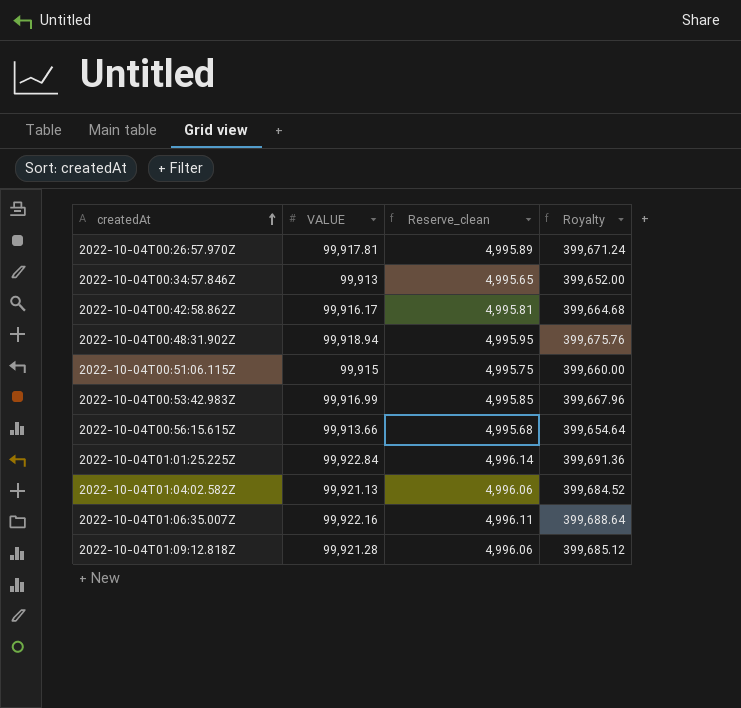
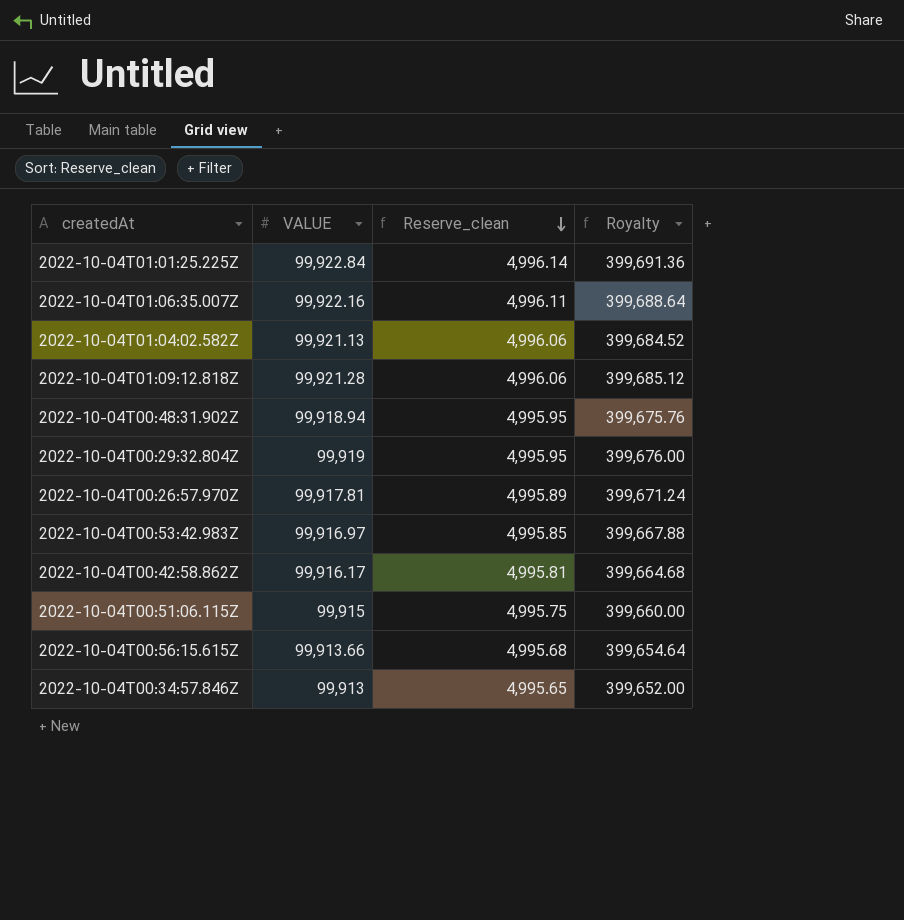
row order: createdAt ascending -> Reserve_clean descending
row 2022-10-04T00:29:32.804Z: none -> 99,919 | 4,995.95 | 399,676.00
2022-10-04T00:53:42.983Z | VALUE: 99,916.99 -> 99,916.97
2022-10-04T00:53:42.983Z | Royalty: 399,667.96 -> 399,667.88

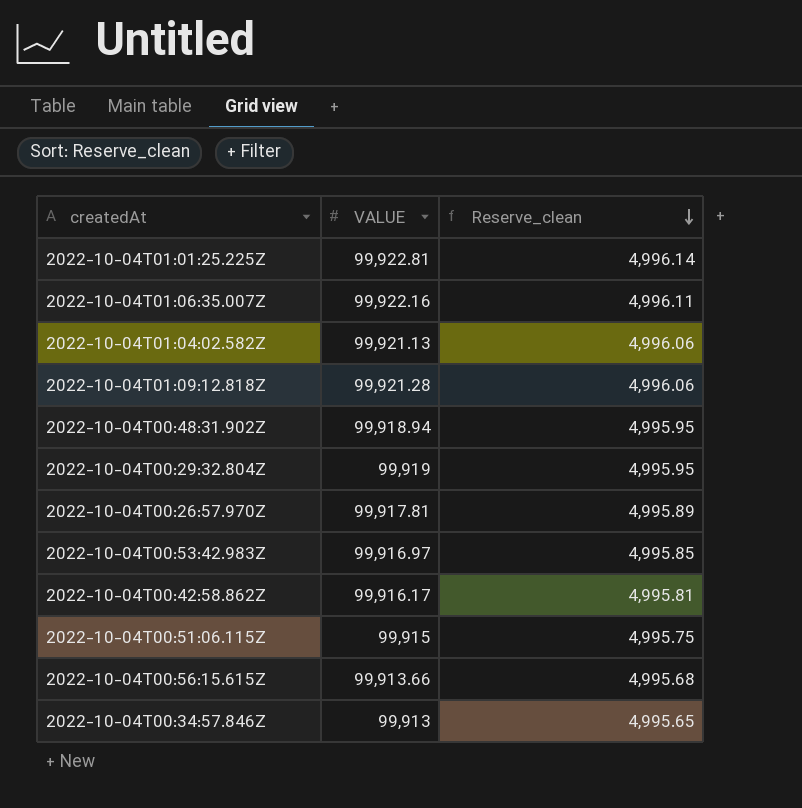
column Royalty | formula: [VALUE] * 4 -> none
2022-10-04T01:01:25.225Z | VALUE: 99,922.84 -> 99,922.81

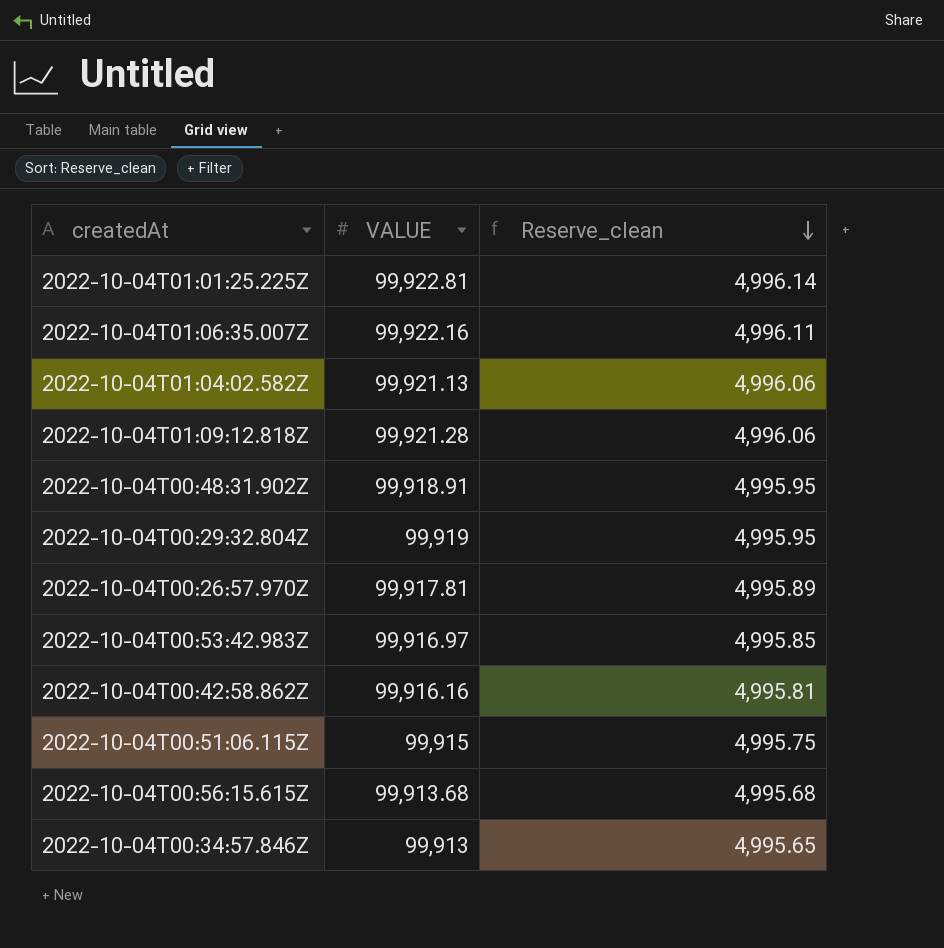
2022-10-04T00:48:31.902Z | VALUE: 99,918.94 -> 99,918.91
2022-10-04T00:42:58.862Z | VALUE: 99,916.17 -> 99,916.16
2022-10-04T00:56:15.615Z | VALUE: 99,913.66 -> 99,913.68

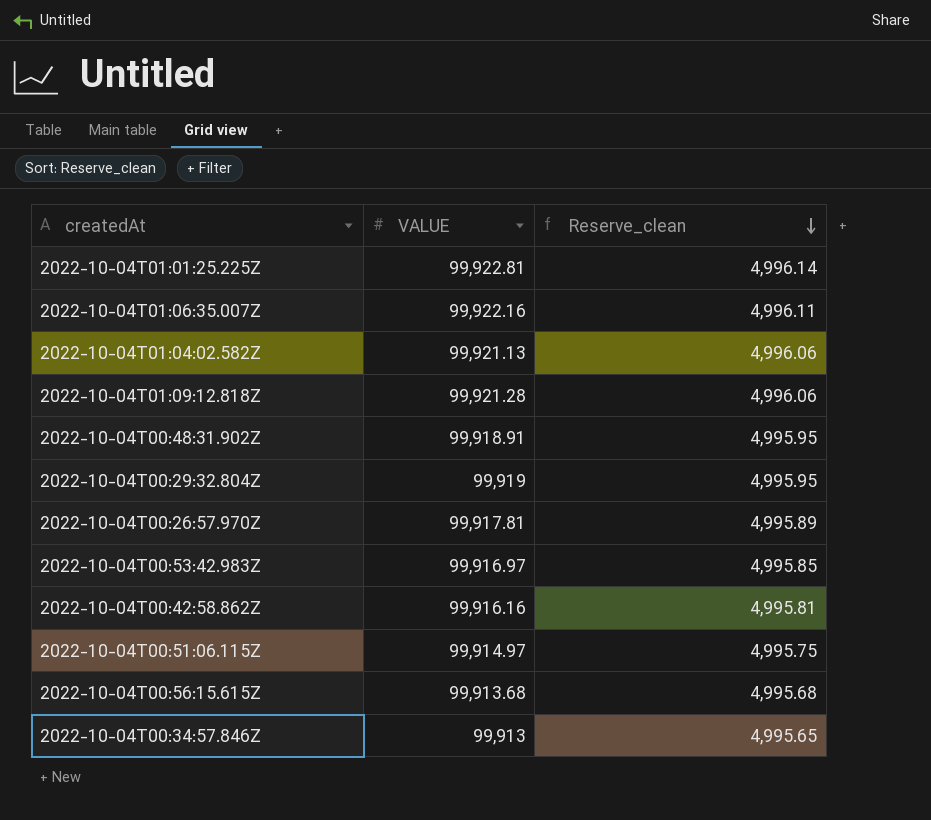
2022-10-04T00:51:06.115Z | VALUE: 99,915 -> 99,914.97

